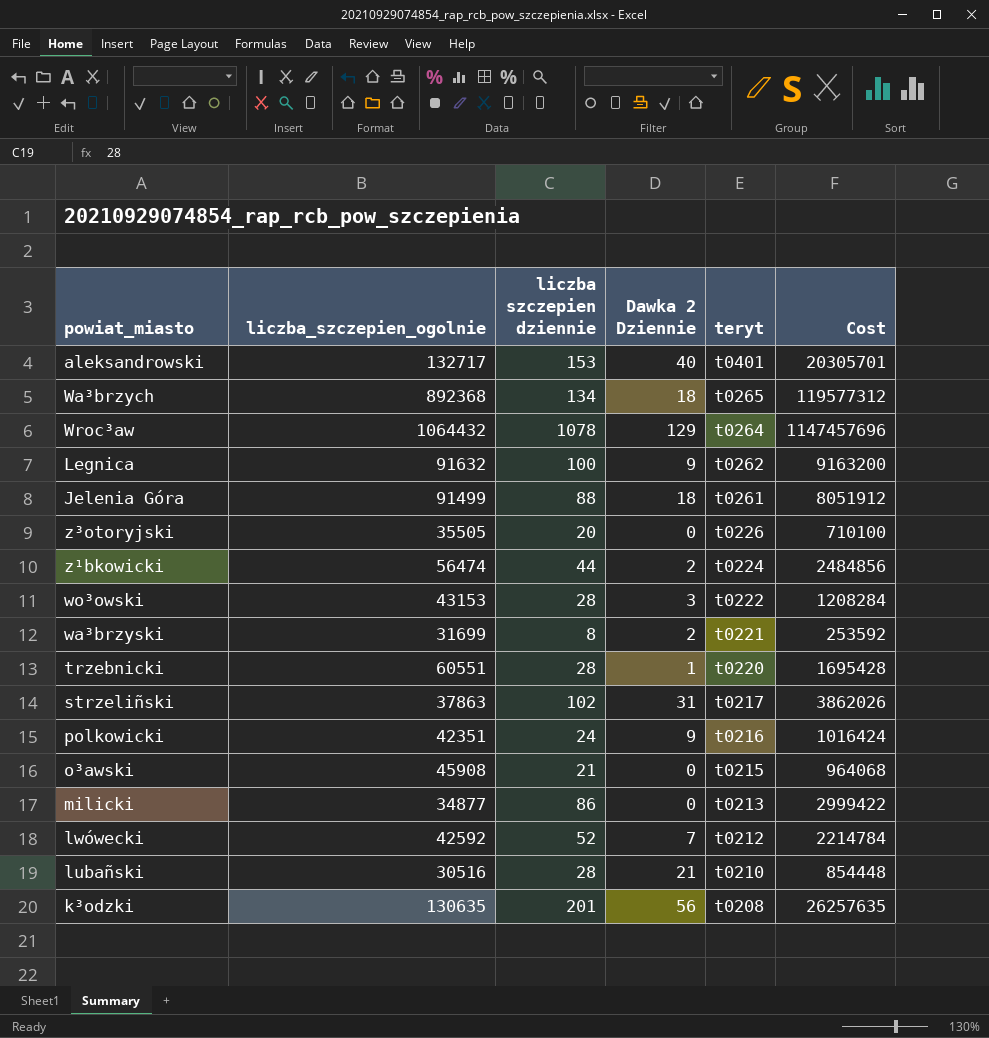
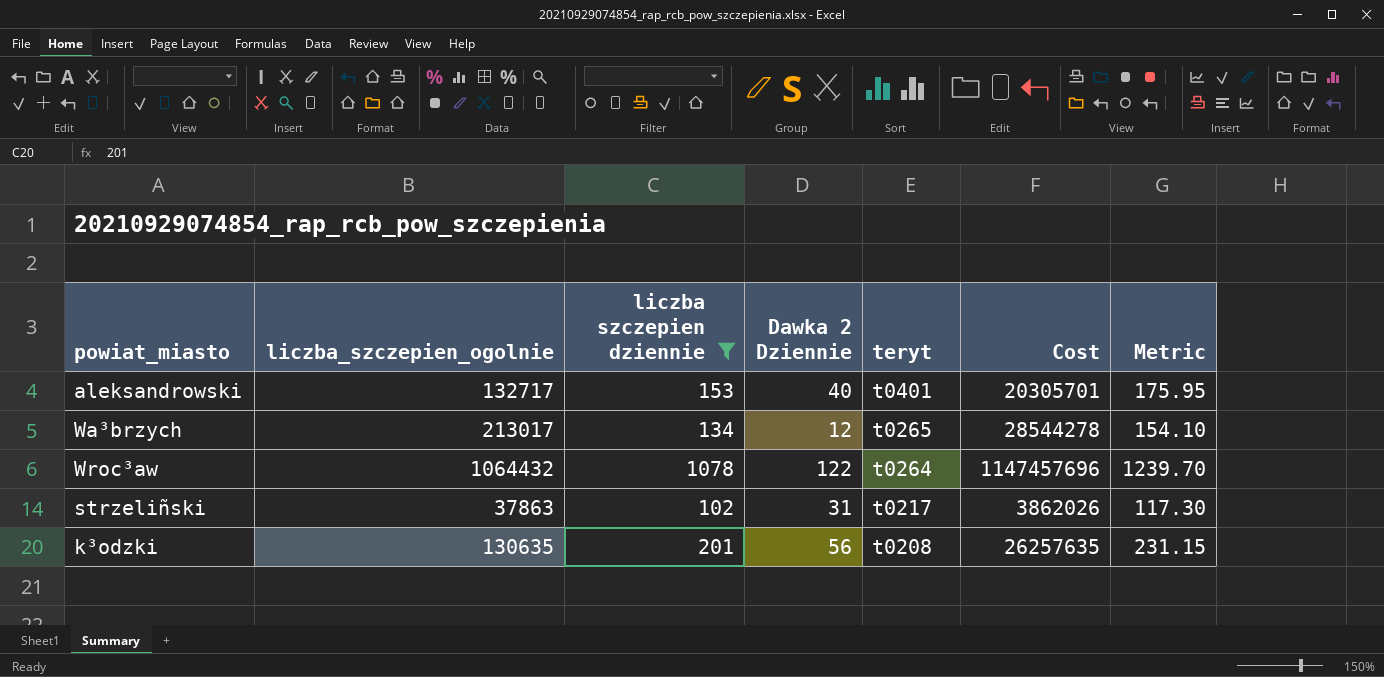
filter: none -> liczba szczepien dziennie >= 102
column Metric | formula: none -> [liczba szczepien dziennie] * 1.15
Wa³brzych | liczba_szczepien_ogolnie: 892368 -> 213017
Wa³brzych | Dawka 2 Dziennie: 18 -> 12
Wa³brzych | Cost: 119577312 -> 28544278
Wroc³aw | Dawka 2 Dziennie: 129 -> 122

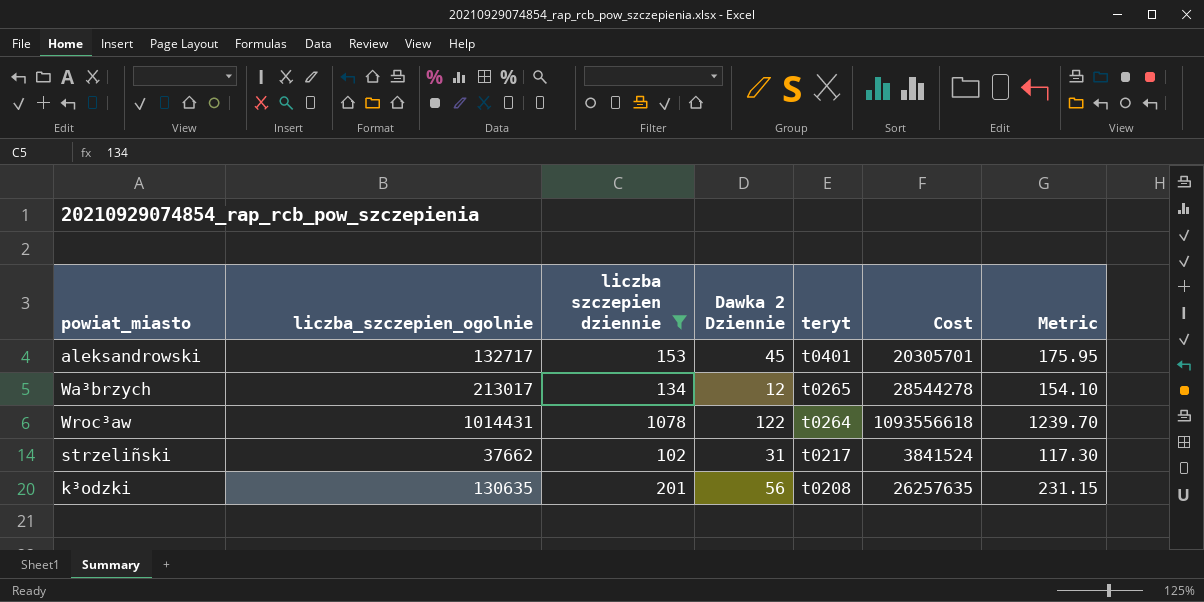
aleksandrowski | Dawka 2 Dziennie: 40 -> 45
Wroc³aw | liczba_szczepien_ogolnie: 1064432 -> 1014431
Wroc³aw | Cost: 1147457696 -> 1093556618
strzeliñski | liczba_szczepien_ogolnie: 37863 -> 37662
strzeliñski | Cost: 3862026 -> 3841524

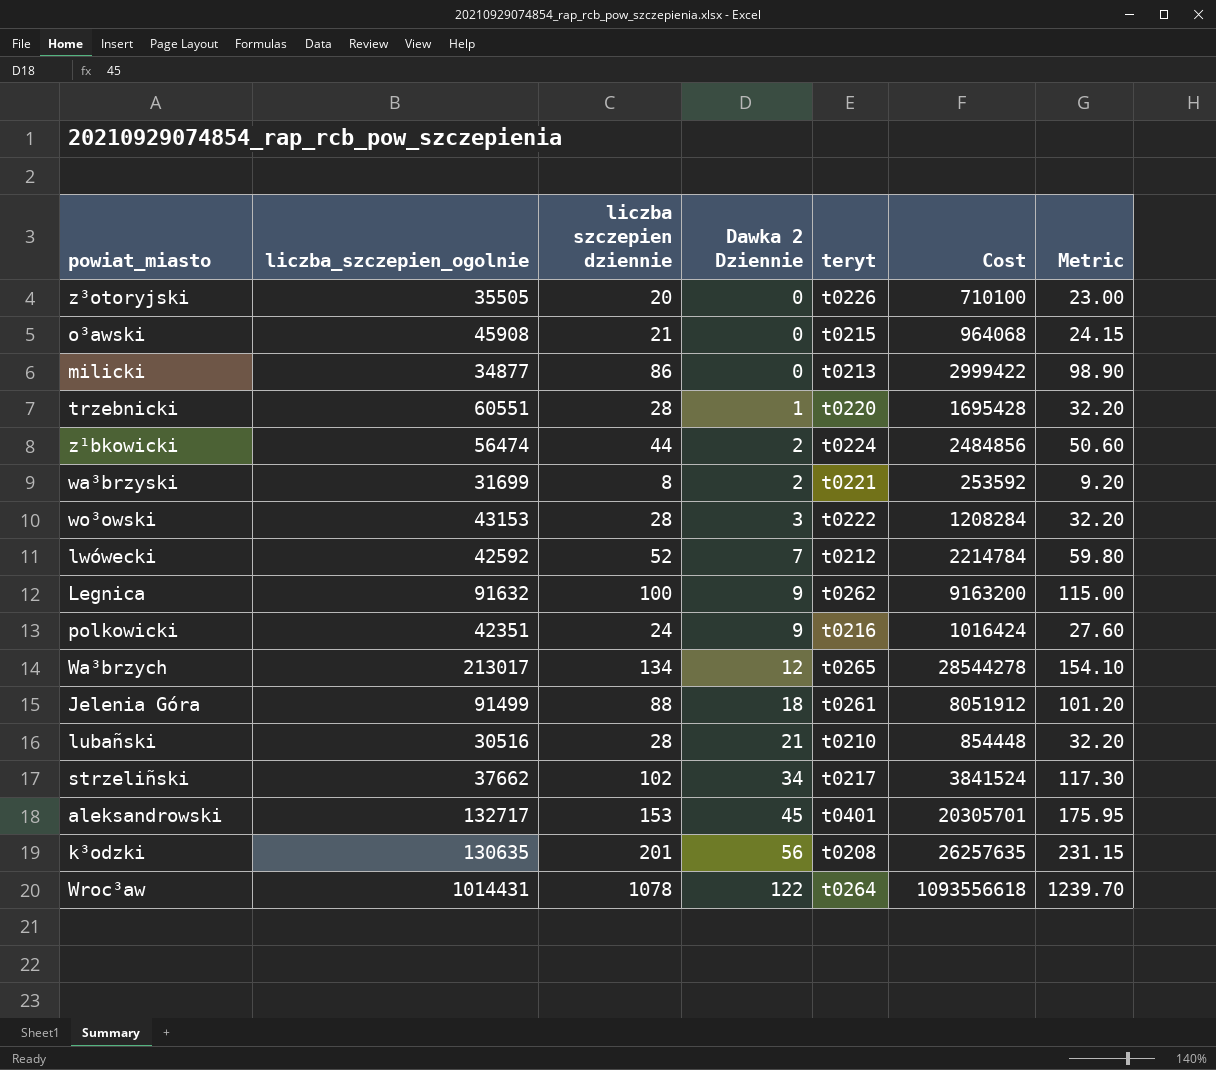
filter: liczba szczepien dziennie >= 102 -> none
row order: teryt descending -> Dawka 2 Dziennie ascending
strzeliñski | Dawka 2 Dziennie: 31 -> 34

